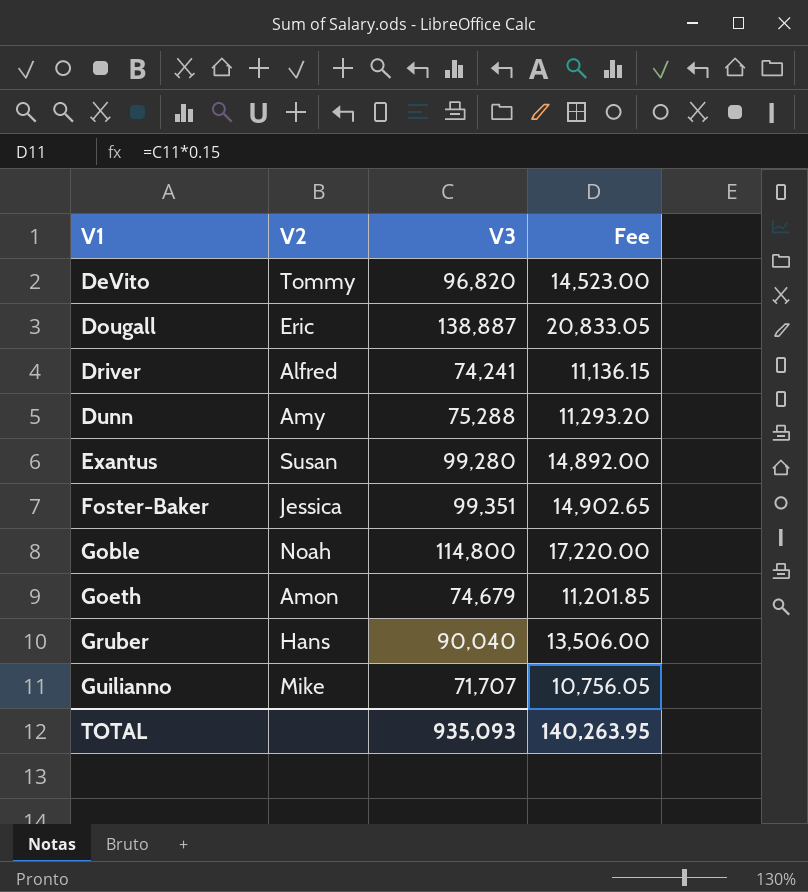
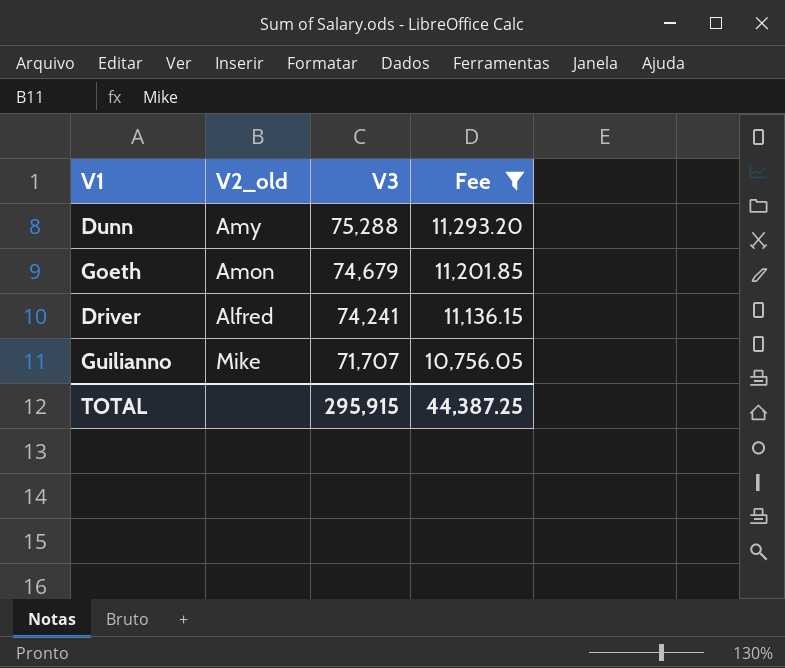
filter: none -> Fee <= 11,293.20
row order: V1 ascending -> V3 descending
column name: V2 -> V2_old
TOTAL | V3: 935,093 -> 295,915
TOTAL | Fee: 140,263.95 -> 44,387.25

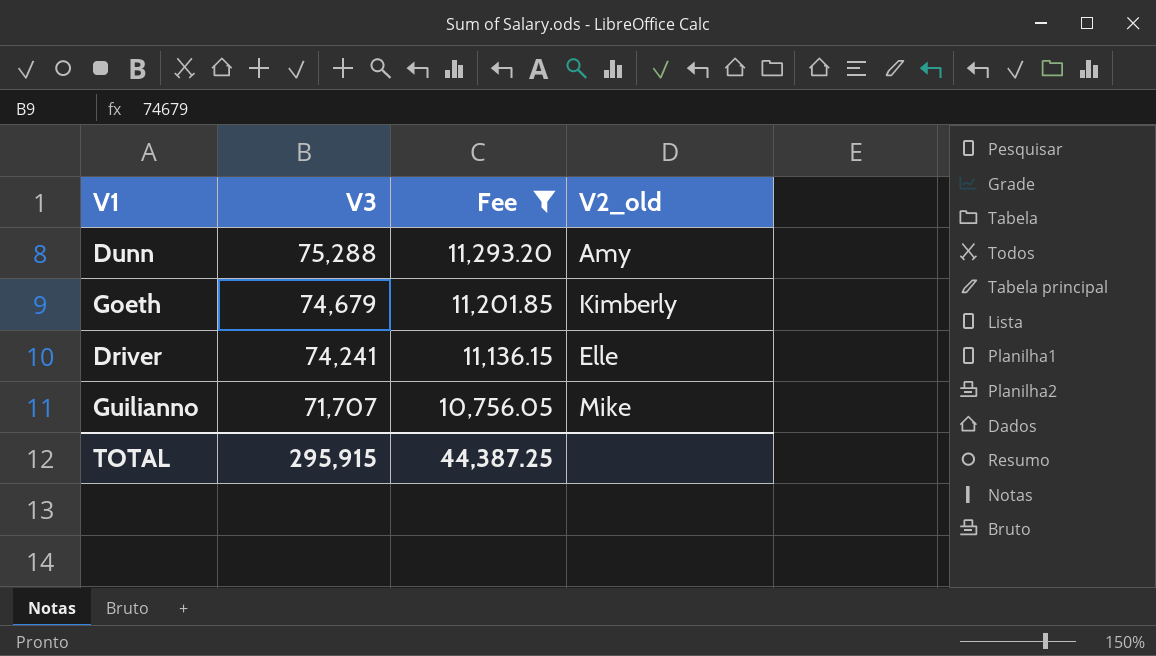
column V2_old | position: 2 -> 4
Goeth | V2_old: Amon -> Kimberly
Driver | V2_old: Alfred -> Elle

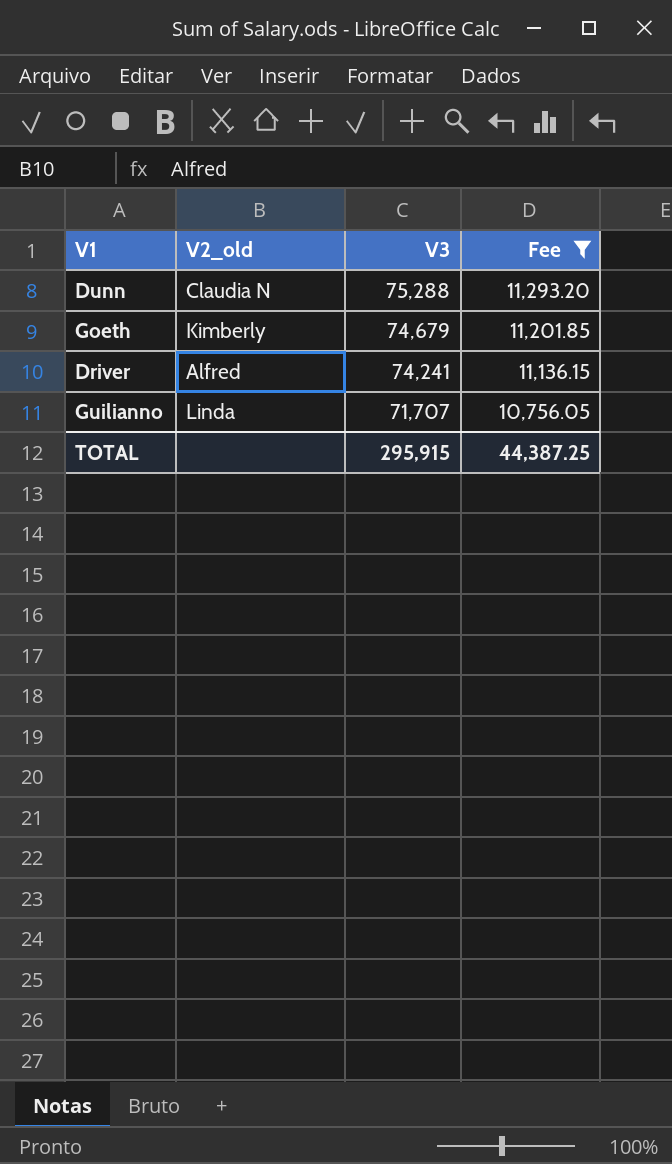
column V2_old | position: 4 -> 2
Dunn | V2_old: Amy -> Claudia N
Driver | V2_old: Elle -> Alfred
Guilianno | V2_old: Mike -> Linda

